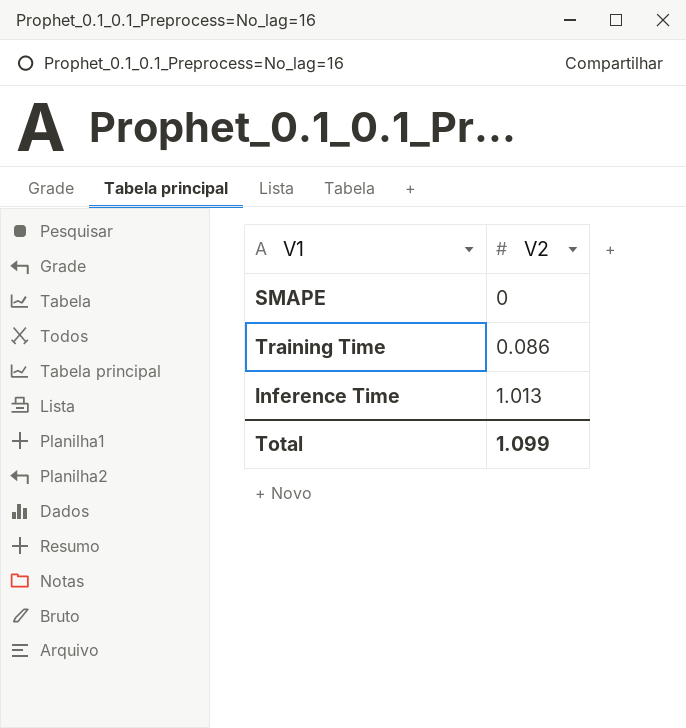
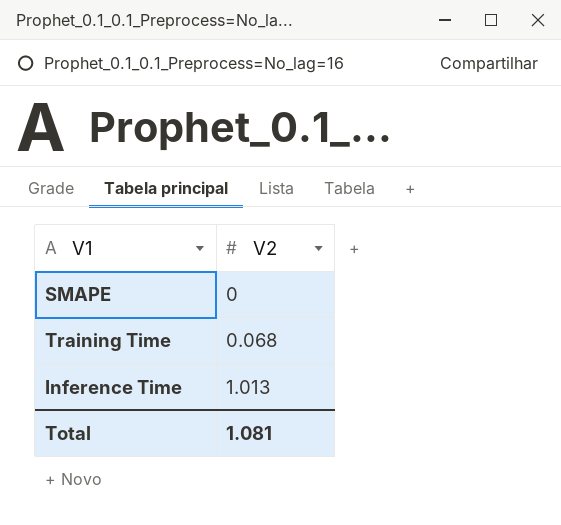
Training Time | V2: 0.086 -> 0.068
Total | V2: 1.099 -> 1.081

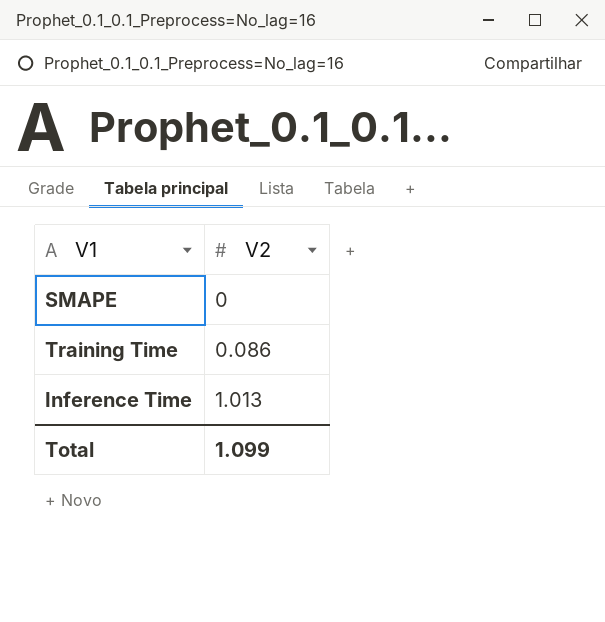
Training Time | V2: 0.068 -> 0.086
Total | V2: 1.081 -> 1.099

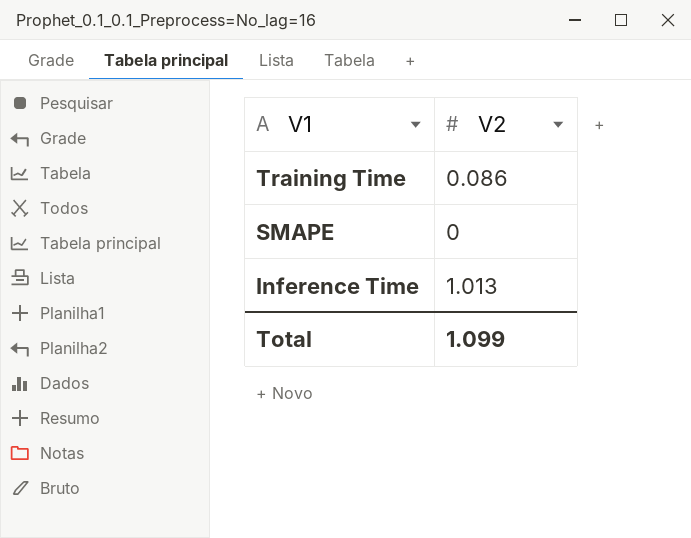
row order: V2 ascending -> V1 descending

